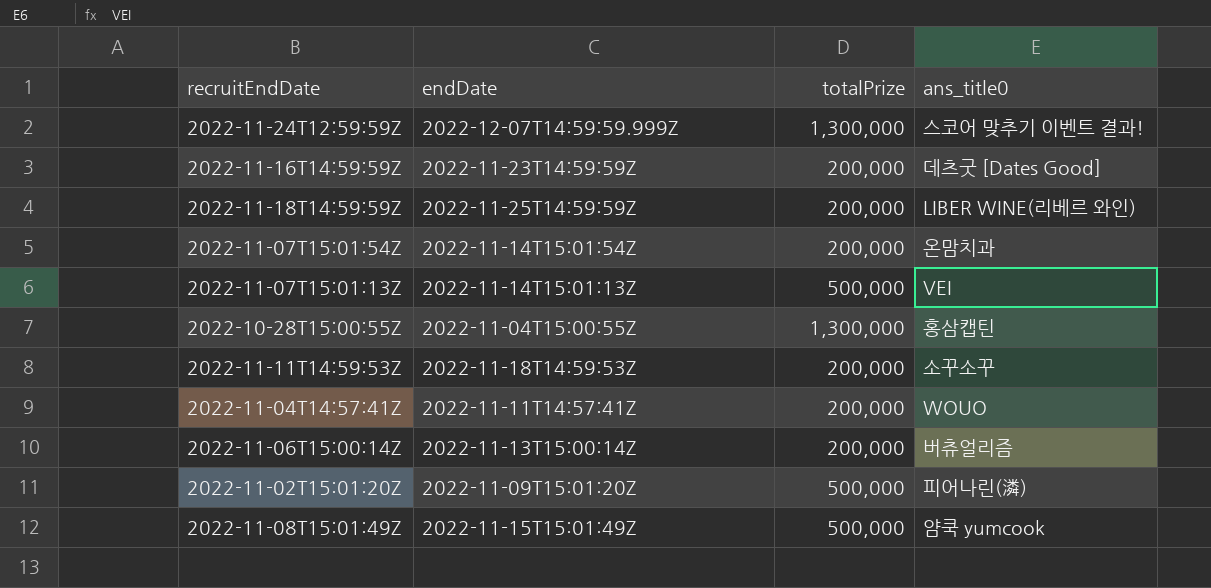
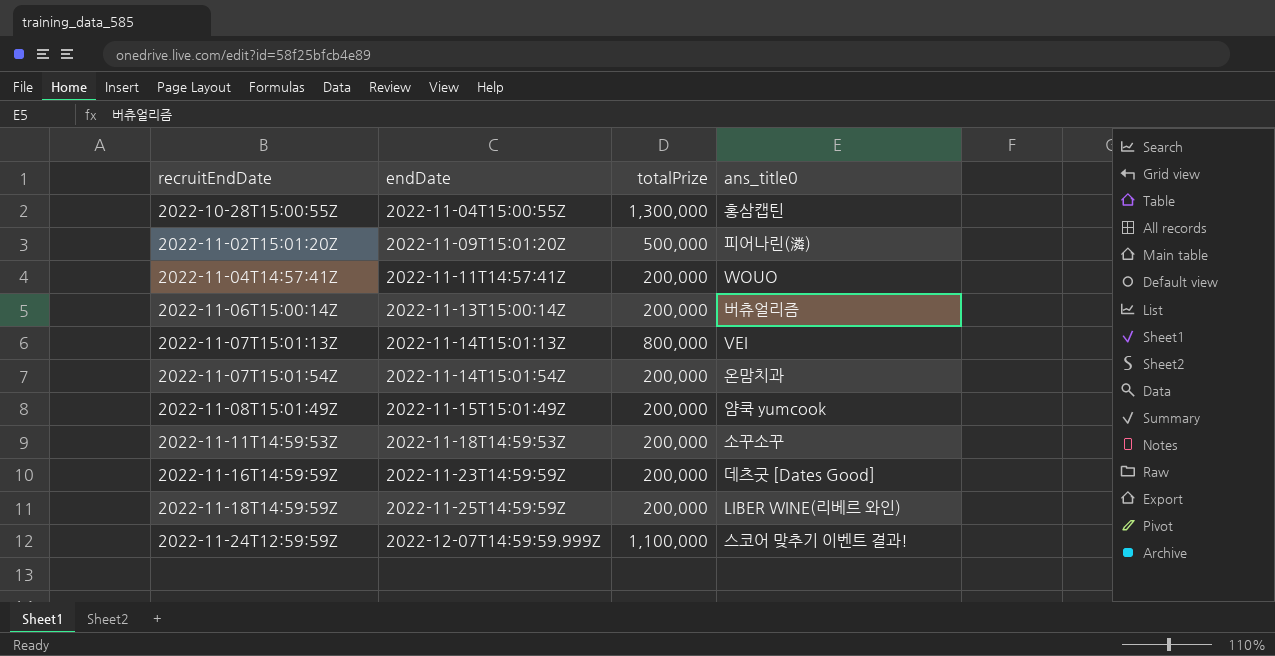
row order: none -> recruitEndDate ascending
2022-11-07T15:01:13Z | totalPrize: 500,000 -> 800,000
2022-11-08T15:01:49Z | totalPrize: 500,000 -> 200,000
2022-11-24T12:59:59Z | totalPrize: 1,300,000 -> 1,100,000

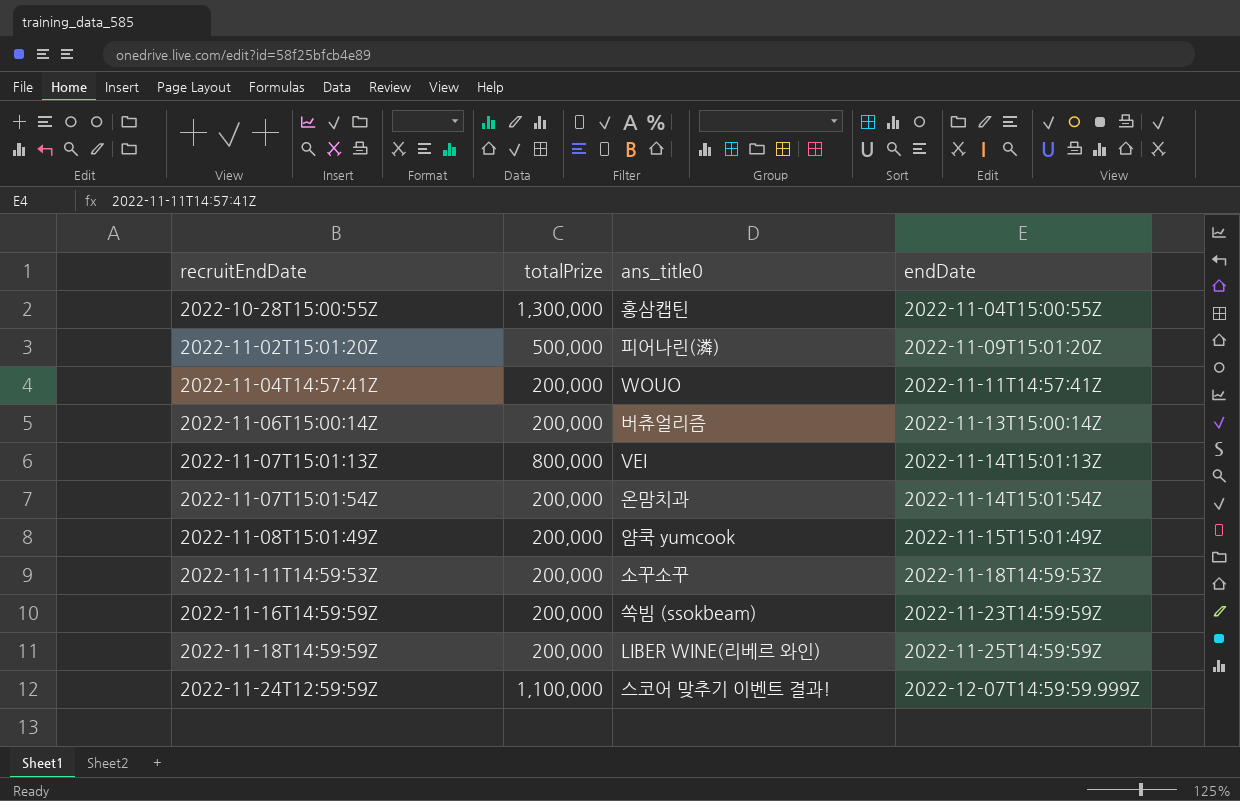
column endDate | position: 2 -> 4
2022-11-16T14:59:59Z | ans_title0: 데츠굿 [Dates Good] -> 쏙빔 (ssokbeam)

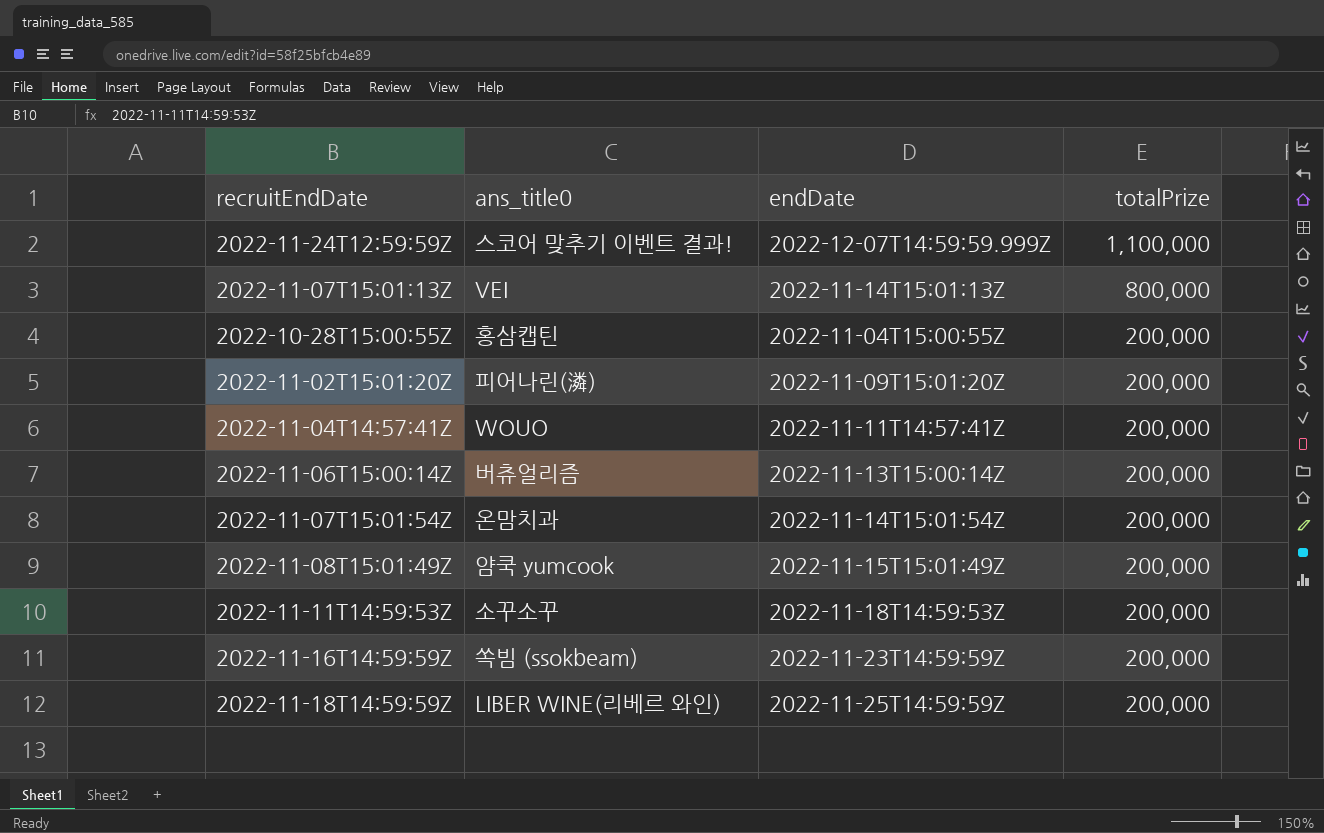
row order: recruitEndDate ascending -> totalPrize descending
column totalPrize | position: 2 -> 4
2022-10-28T15:00:55Z | totalPrize: 1,300,000 -> 200,000
2022-11-02T15:01:20Z | totalPrize: 500,000 -> 200,000

